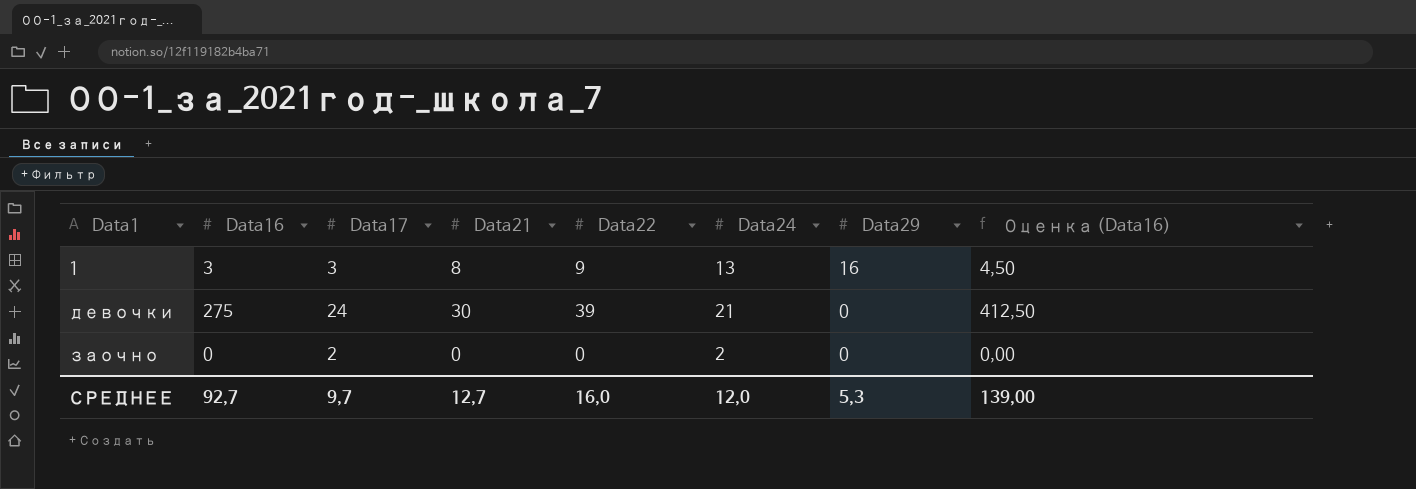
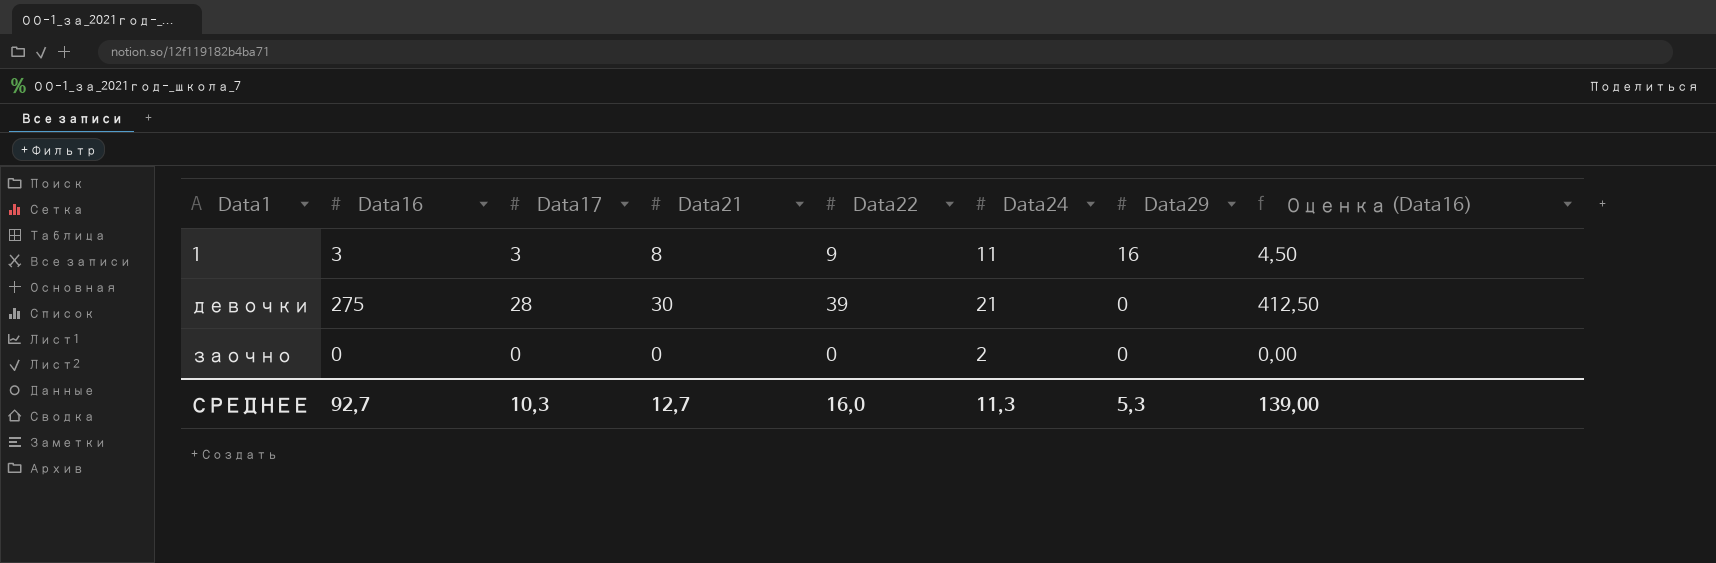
1 | Data24: 13 -> 11
девочки | Data17: 24 -> 28
заочно | Data17: 2 -> 0
СРЕДНЕЕ | Data17: 9,7 -> 10,3
СРЕДНЕЕ | Data24: 12,0 -> 11,3

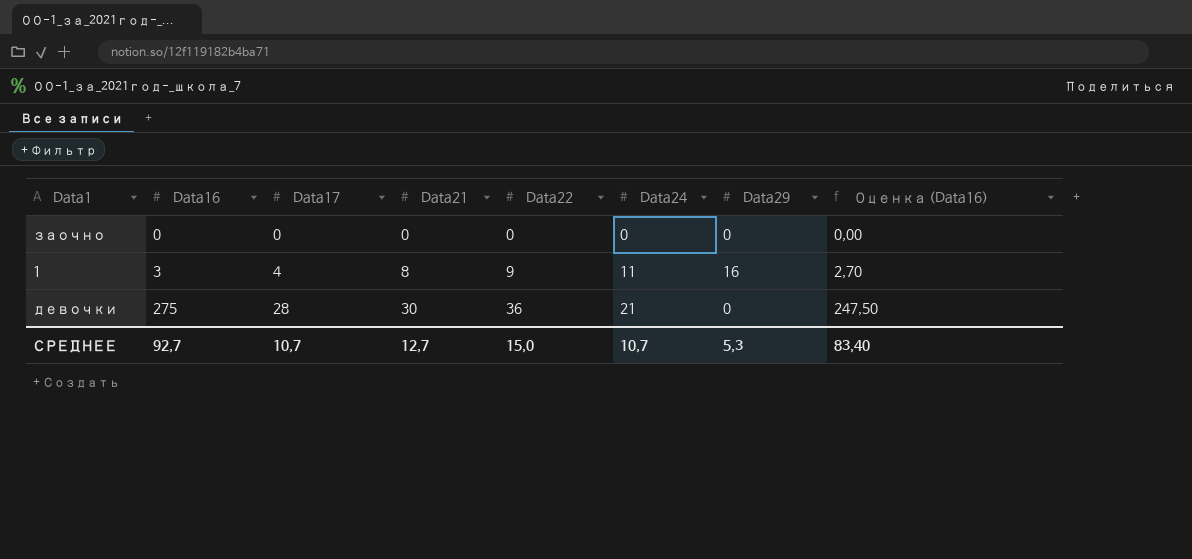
row order: Data1 ascending -> Data16 ascending
column Оценка (Data16) | formula: [Data16] * 1,5 -> [Data16] * 0,9
заочно | Data24: 2 -> 0
1 | Data17: 3 -> 4
девочки | Data22: 39 -> 36
СРЕДНЕЕ | Data17: 10,3 -> 10,7
СРЕДНЕЕ | Data22: 16,0 -> 15,0
СРЕДНЕЕ | Data24: 11,3 -> 10,7
СРЕДНЕЕ | Оценка (Data16): 139,00 -> 83,40

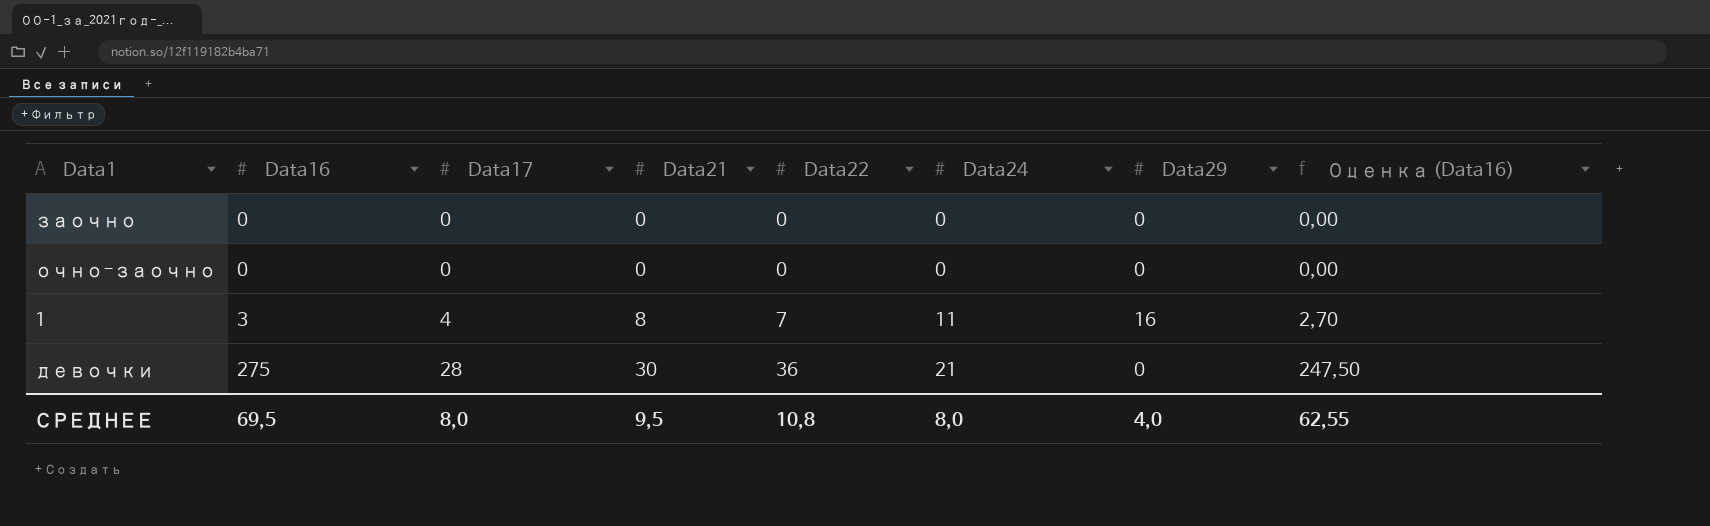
row очно-заочно: none -> 0 | 0 | 0 | 0 | 0 | 0 | 0,00
1 | Data22: 9 -> 7
СРЕДНЕЕ | Data16: 92,7 -> 69,5
СРЕДНЕЕ | Data17: 10,7 -> 8,0
СРЕДНЕЕ | Data21: 12,7 -> 9,5
СРЕДНЕЕ | Data22: 15,0 -> 10,8
СРЕДНЕЕ | Data24: 10,7 -> 8,0
СРЕДНЕЕ | Data29: 5,3 -> 4,0
СРЕДНЕЕ | Оценка (Data16): 83,40 -> 62,55

